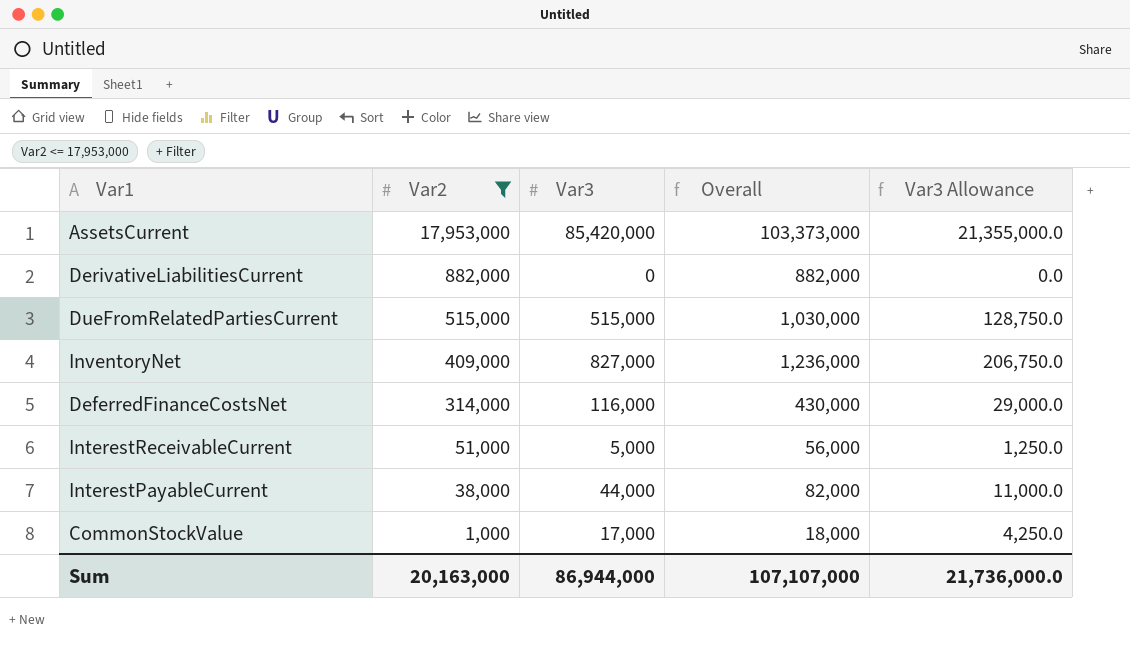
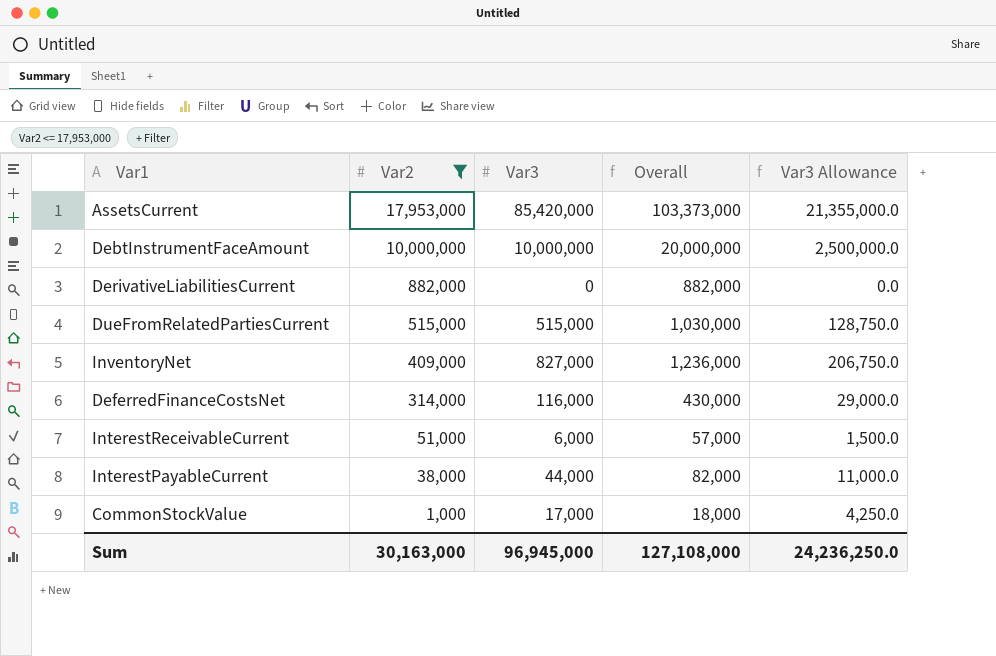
row DebtInstrumentFaceAmount: none -> 10,000,000 | 10,000,000 | 20,000,000 | 2,500,000.0
InterestReceivableCurrent | Var3: 5,000 -> 6,000
InterestReceivableCurrent | Overall: 56,000 -> 57,000
InterestReceivableCurrent | Var3 Allowance: 1,250.0 -> 1,500.0
Sum | Var2: 20,163,000 -> 30,163,000
Sum | Var3: 86,944,000 -> 96,945,000
Sum | Overall: 107,107,000 -> 127,108,000
Sum | Var3 Allowance: 21,736,000.0 -> 24,236,250.0

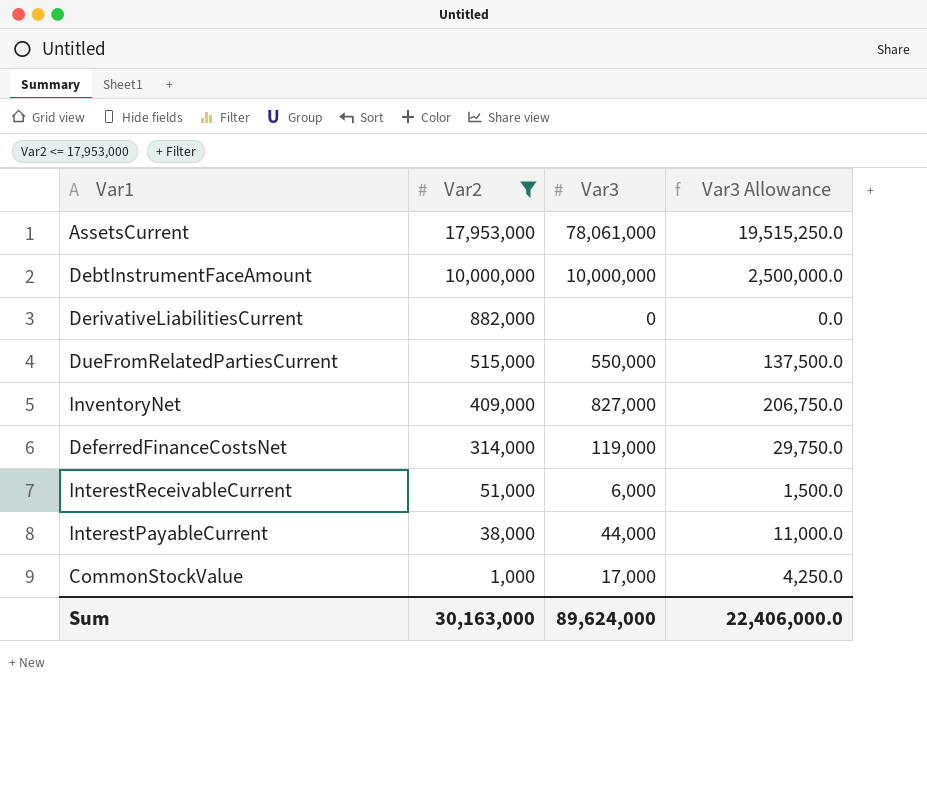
column Overall | formula: [Var2] + [Var3] -> none
AssetsCurrent | Var3: 85,420,000 -> 78,061,000
AssetsCurrent | Var3 Allowance: 21,355,000.0 -> 19,515,250.0
DueFromRelatedPartiesCurrent | Var3: 515,000 -> 550,000
DueFromRelatedPartiesCurrent | Var3 Allowance: 128,750.0 -> 137,500.0
DeferredFinanceCostsNet | Var3: 116,000 -> 119,000
DeferredFinanceCostsNet | Var3 Allowance: 29,000.0 -> 29,750.0
Sum | Var3: 96,945,000 -> 89,624,000
Sum | Var3 Allowance: 24,236,250.0 -> 22,406,000.0

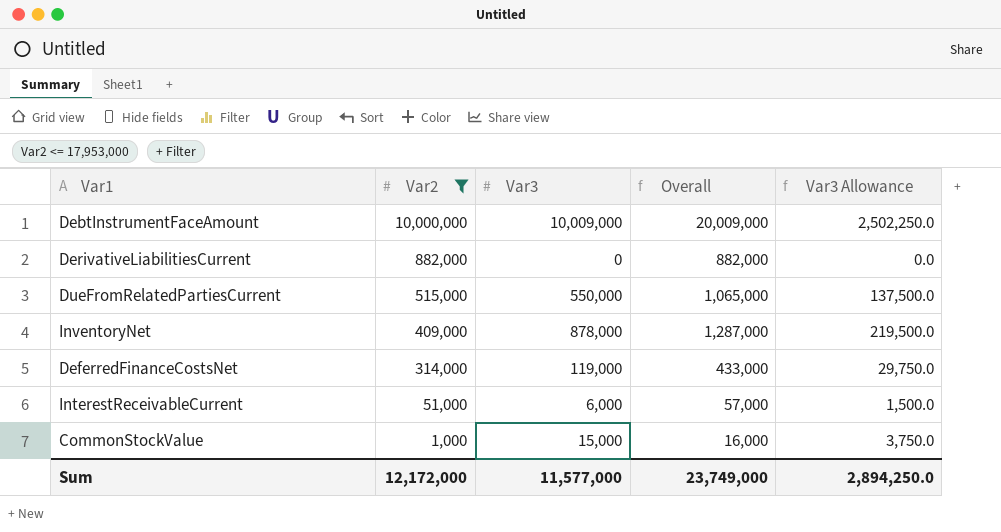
column Overall | formula: none -> [Var2] + [Var3]
row AssetsCurrent: 17,953,000 | 78,061,000 | 19,515,250.0 -> none
row InterestPayableCurrent: 38,000 | 44,000 | 11,000.0 -> none
DebtInstrumentFaceAmount | Var3: 10,000,000 -> 10,009,000
DebtInstrumentFaceAmount | Var3 Allowance: 2,500,000.0 -> 2,502,250.0
InventoryNet | Var3: 827,000 -> 878,000
InventoryNet | Var3 Allowance: 206,750.0 -> 219,500.0
CommonStockValue | Var3: 17,000 -> 15,000
CommonStockValue | Var3 Allowance: 4,250.0 -> 3,750.0
Sum | Var2: 30,163,000 -> 12,172,000
Sum | Var3: 89,624,000 -> 11,577,000
Sum | Var3 Allowance: 22,406,000.0 -> 2,894,250.0

